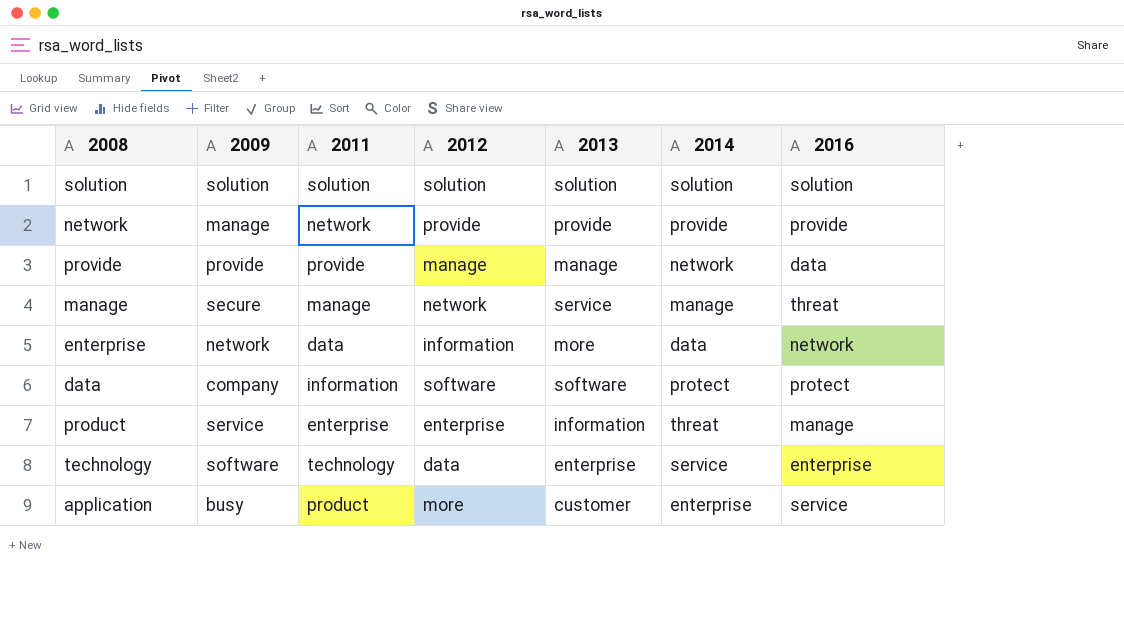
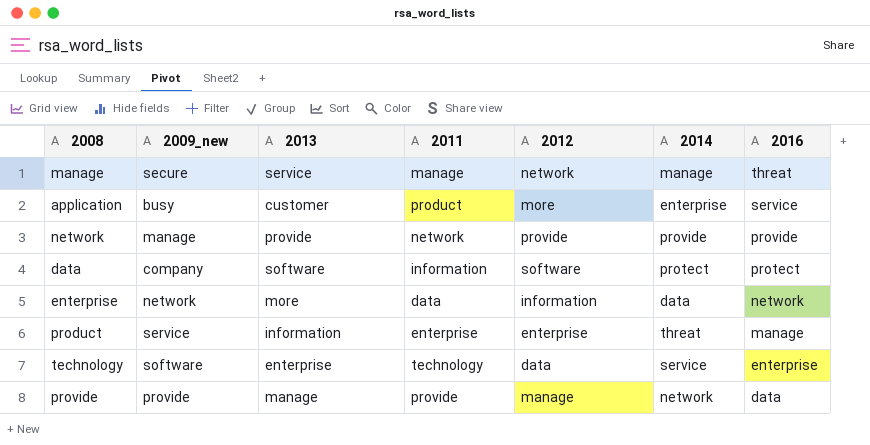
row order: none -> 2016 descending
column name: 2009 -> 2009_new
column 2013 | position: 5 -> 3
row solution: solution | solution | solution | solution | solution | solution -> none

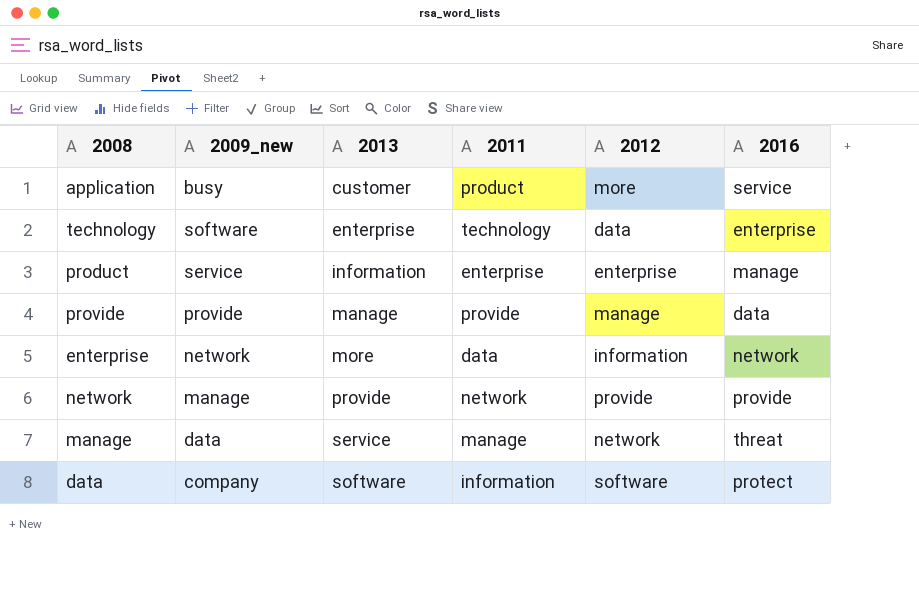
row order: 2016 descending -> 2013 ascending
column 2014 | position: 6 -> none
manage | 2009_new: secure -> data

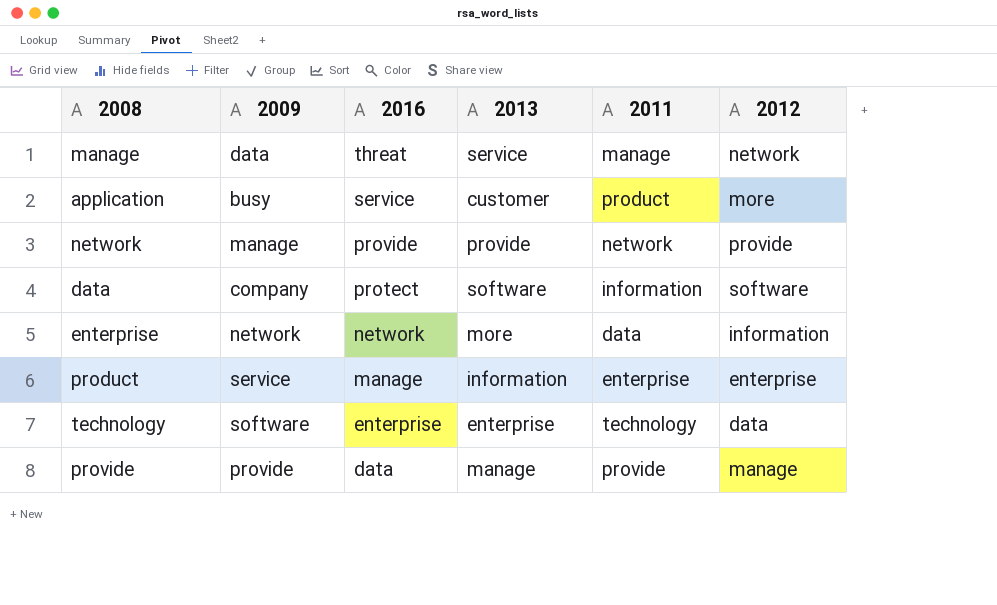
row order: 2013 ascending -> 2016 descending
column name: 2009_new -> 2009
column 2016 | position: 6 -> 3

